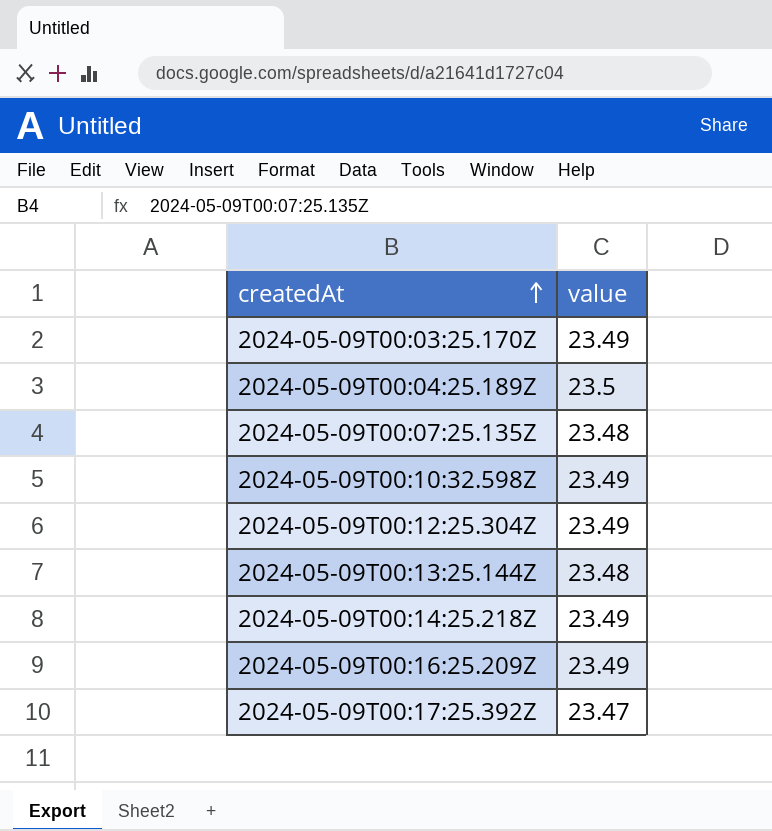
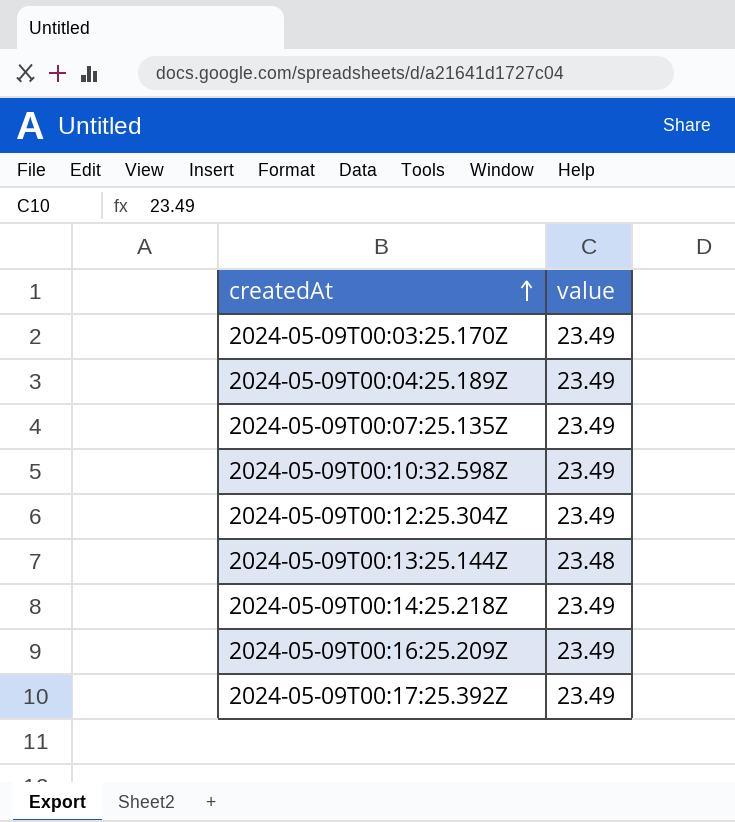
2024-05-09T00:04:25.189Z | value: 23.5 -> 23.49
2024-05-09T00:07:25.135Z | value: 23.48 -> 23.49
2024-05-09T00:17:25.392Z | value: 23.47 -> 23.49

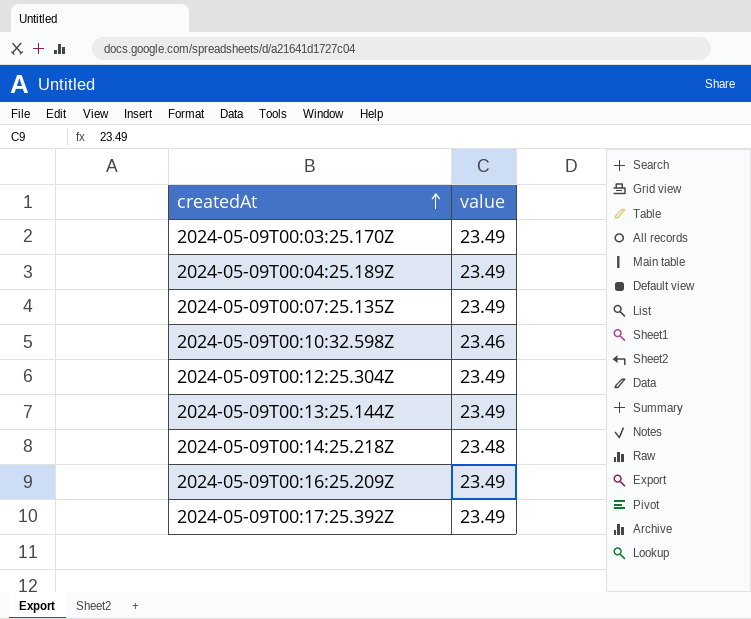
2024-05-09T00:10:32.598Z | value: 23.49 -> 23.46
2024-05-09T00:13:25.144Z | value: 23.48 -> 23.49
2024-05-09T00:14:25.218Z | value: 23.49 -> 23.48

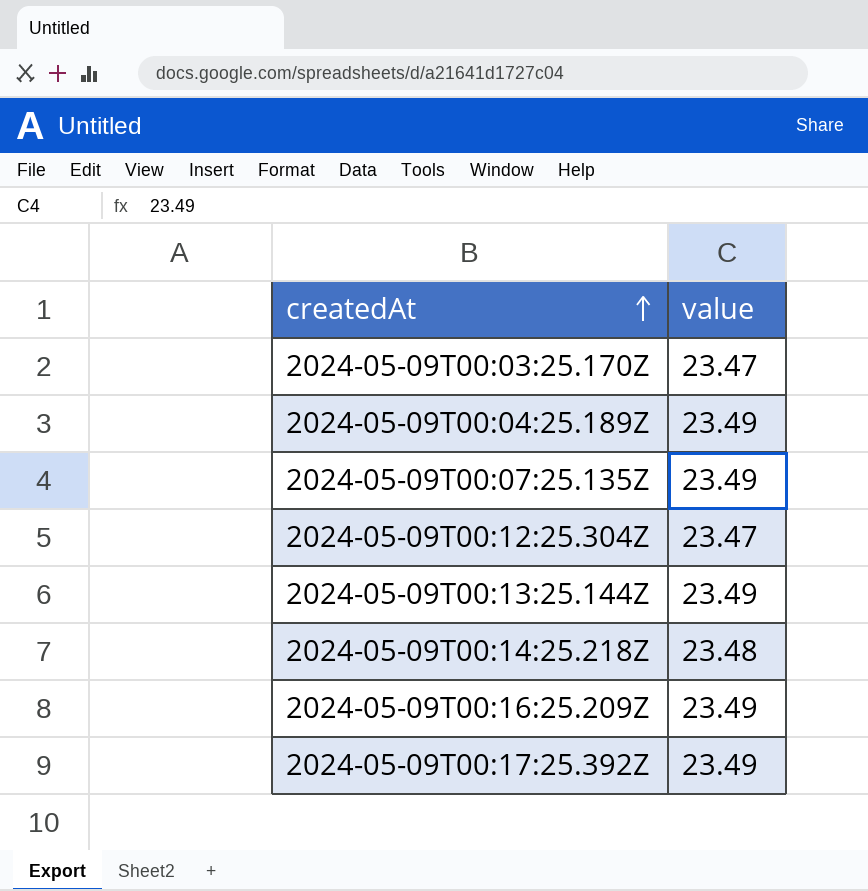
row 2024-05-09T00:10:32.598Z: 23.46 -> none
2024-05-09T00:03:25.170Z | value: 23.49 -> 23.47
2024-05-09T00:12:25.304Z | value: 23.49 -> 23.47

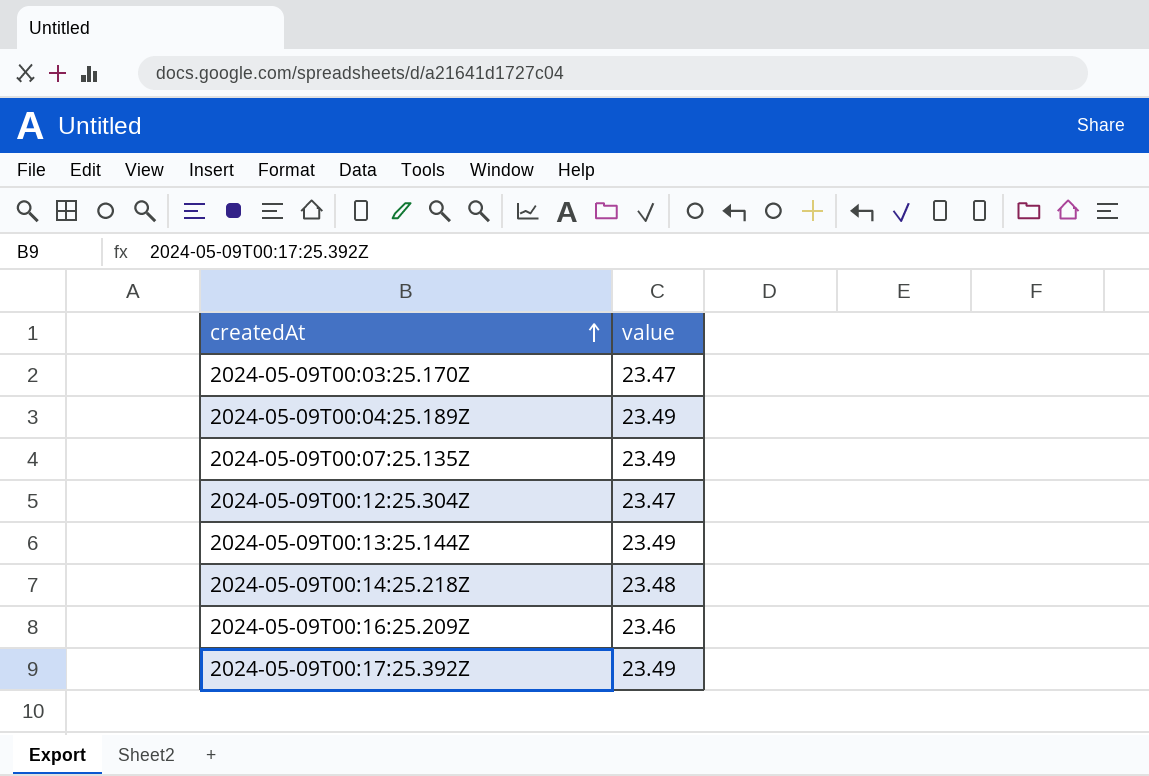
2024-05-09T00:16:25.209Z | value: 23.49 -> 23.46

